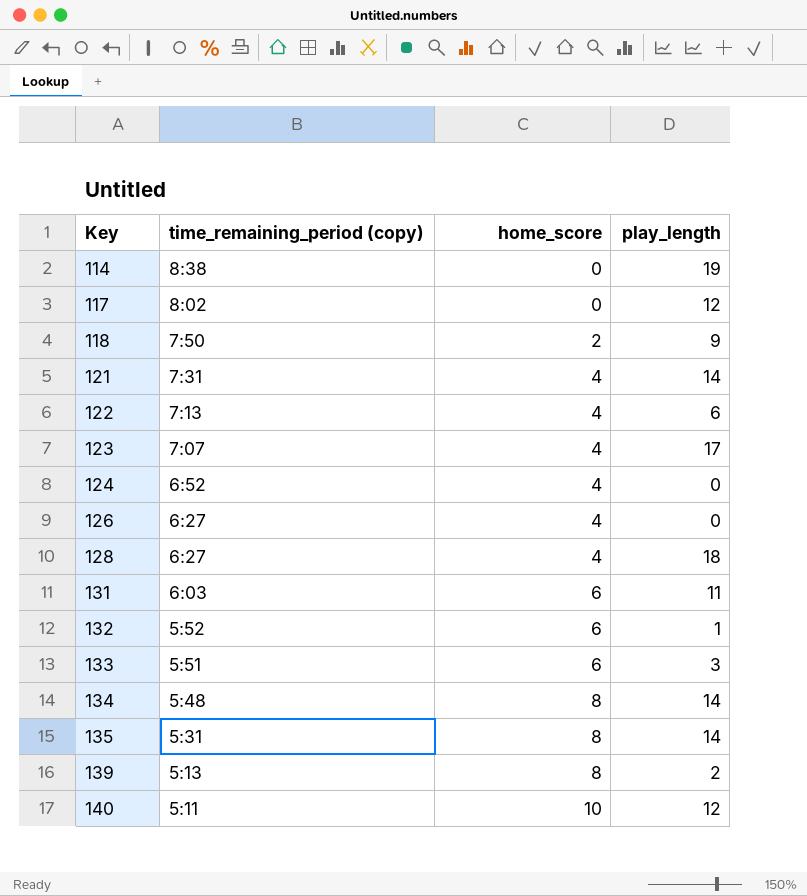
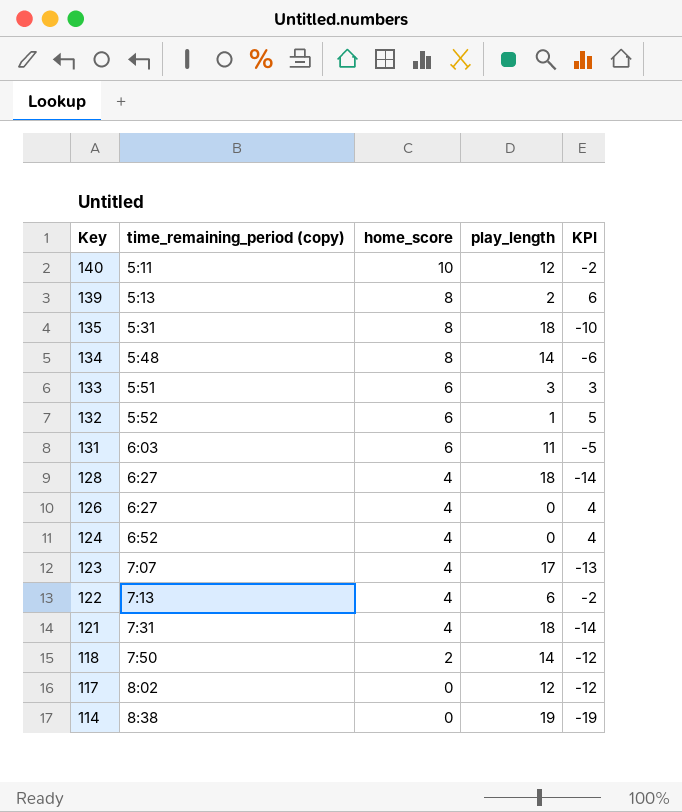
row order: Key ascending -> Key descending
column KPI | formula: none -> [home_score] - [play_length]
135 | play_length: 14 -> 18
121 | play_length: 14 -> 18
118 | play_length: 9 -> 14

